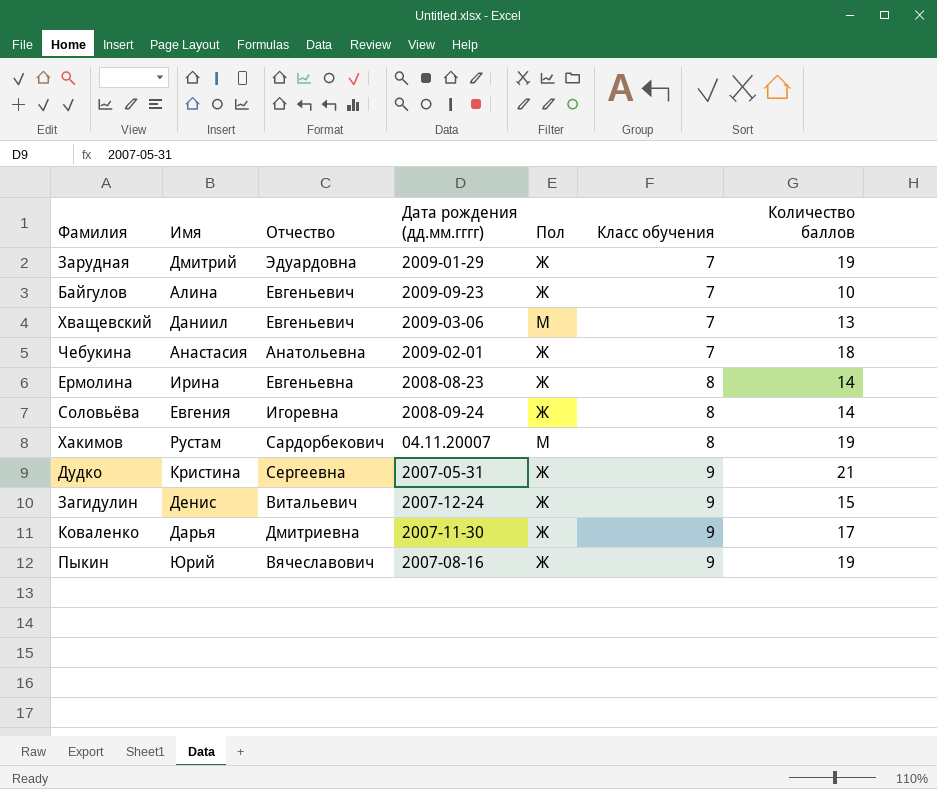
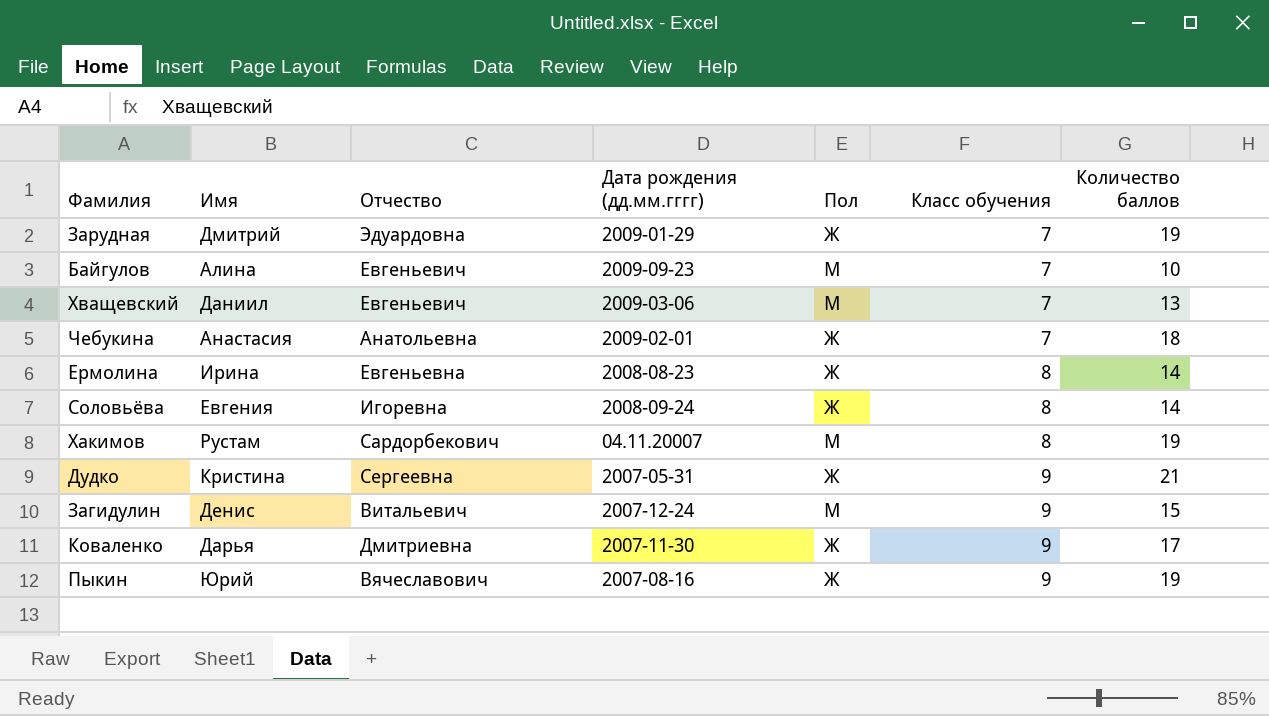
Байгулов | Пол: Ж -> М
Загидулин | Пол: Ж -> М

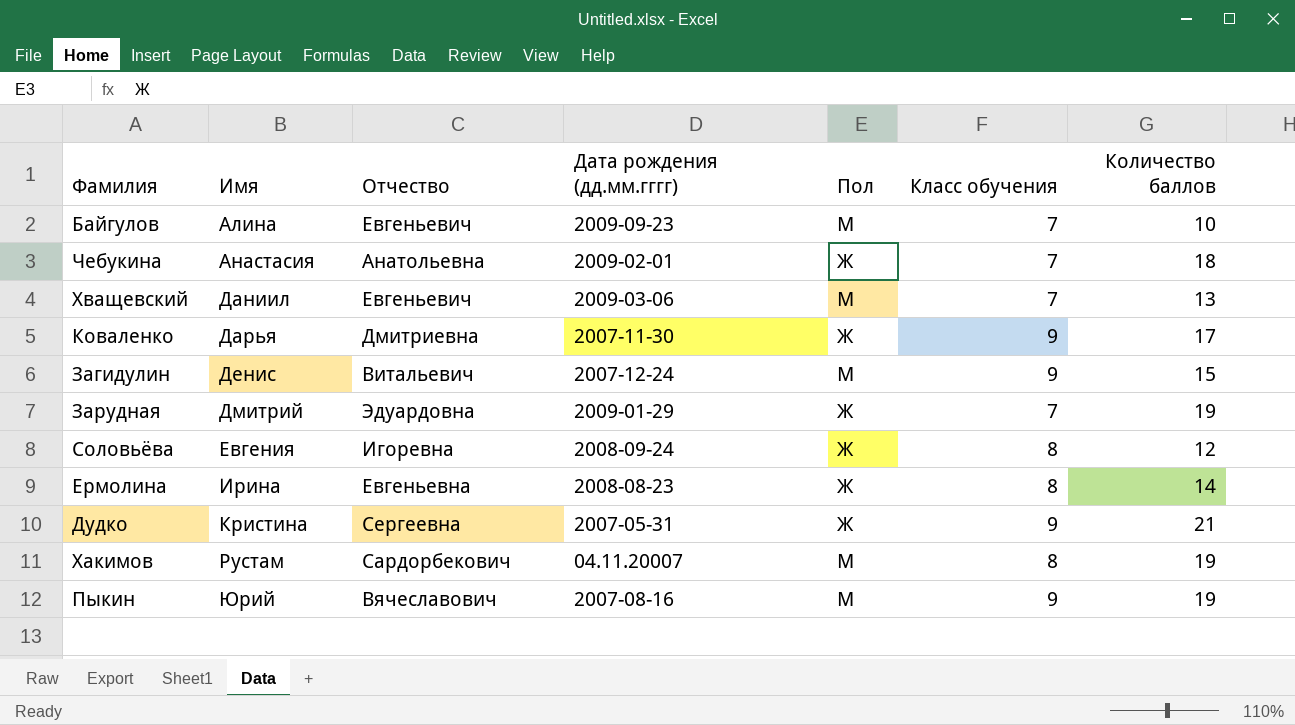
row order: Класс обучения ascending -> Имя ascending
Соловьёва | Количество баллов: 14 -> 12
Пыкин | Пол: Ж -> М

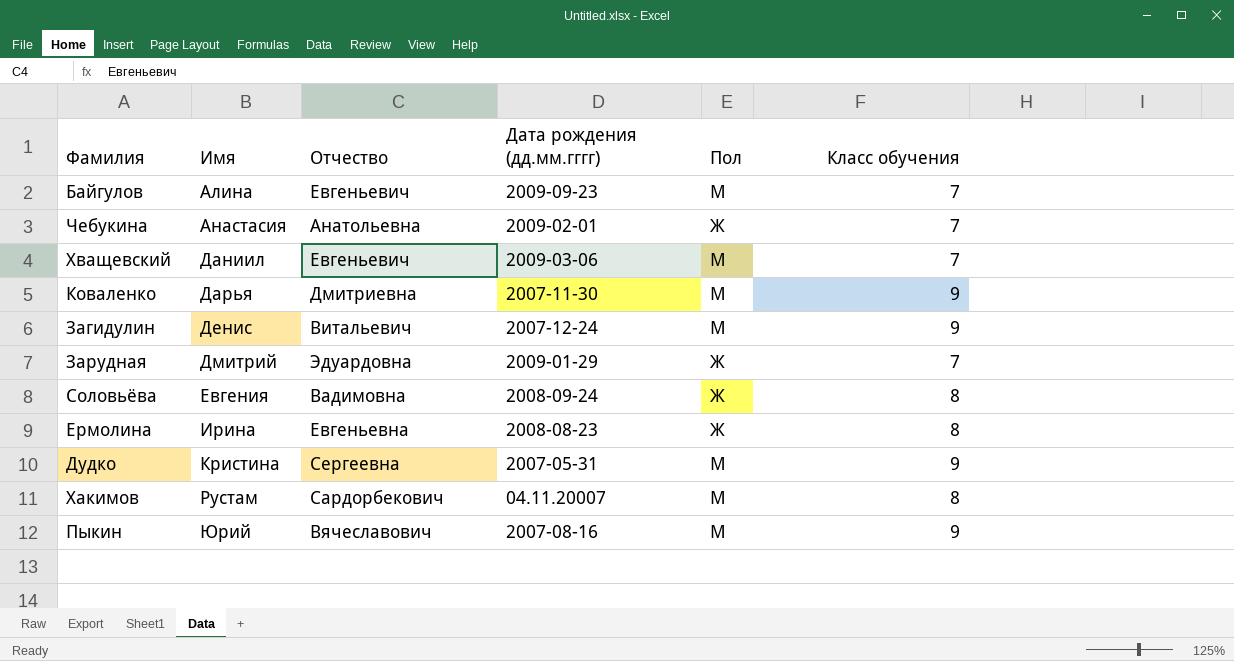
column Количество баллов | position: 7 -> none
Коваленко | Пол: Ж -> М
Соловьёва | Отчество: Игоревна -> Вадимовна
Дудко | Пол: Ж -> М

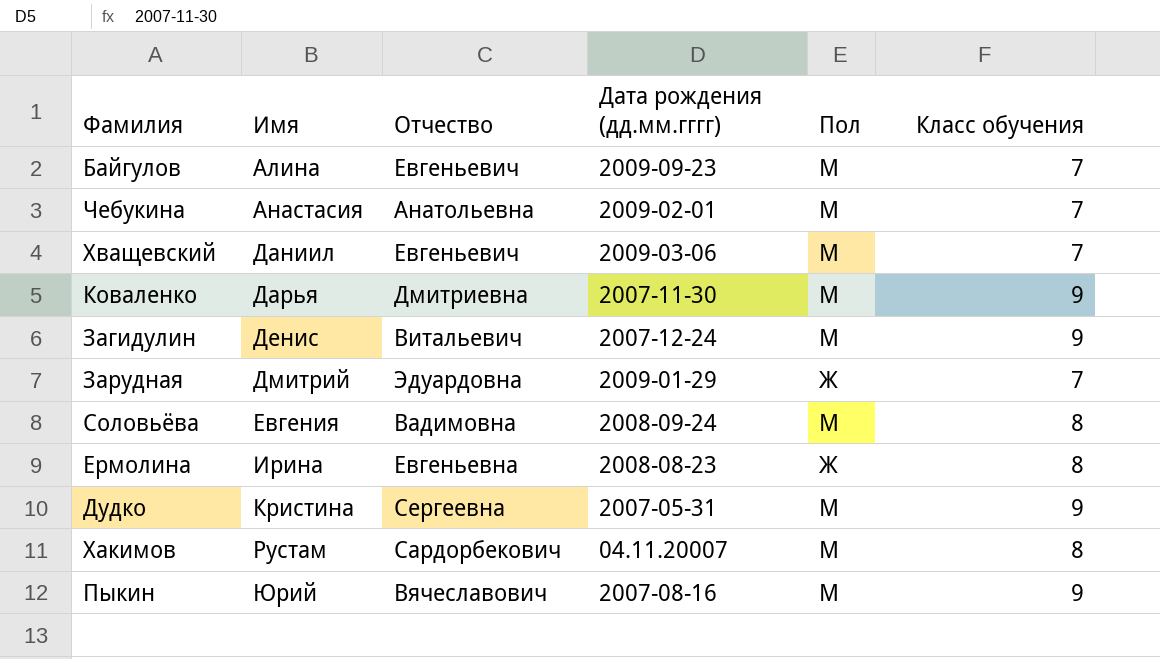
Чебукина | Пол: Ж -> М
Соловьёва | Пол: Ж -> М

